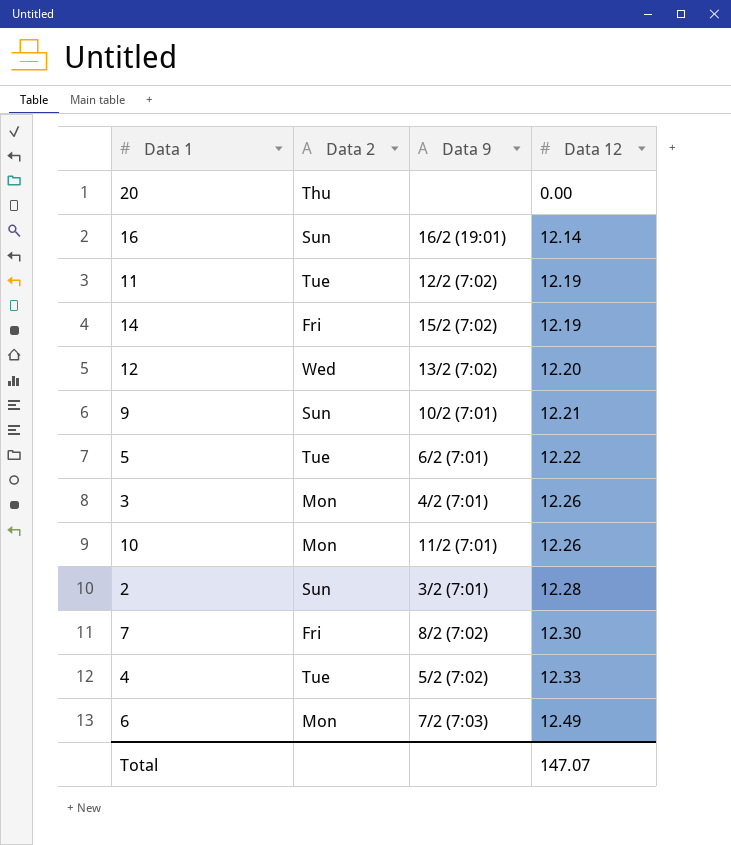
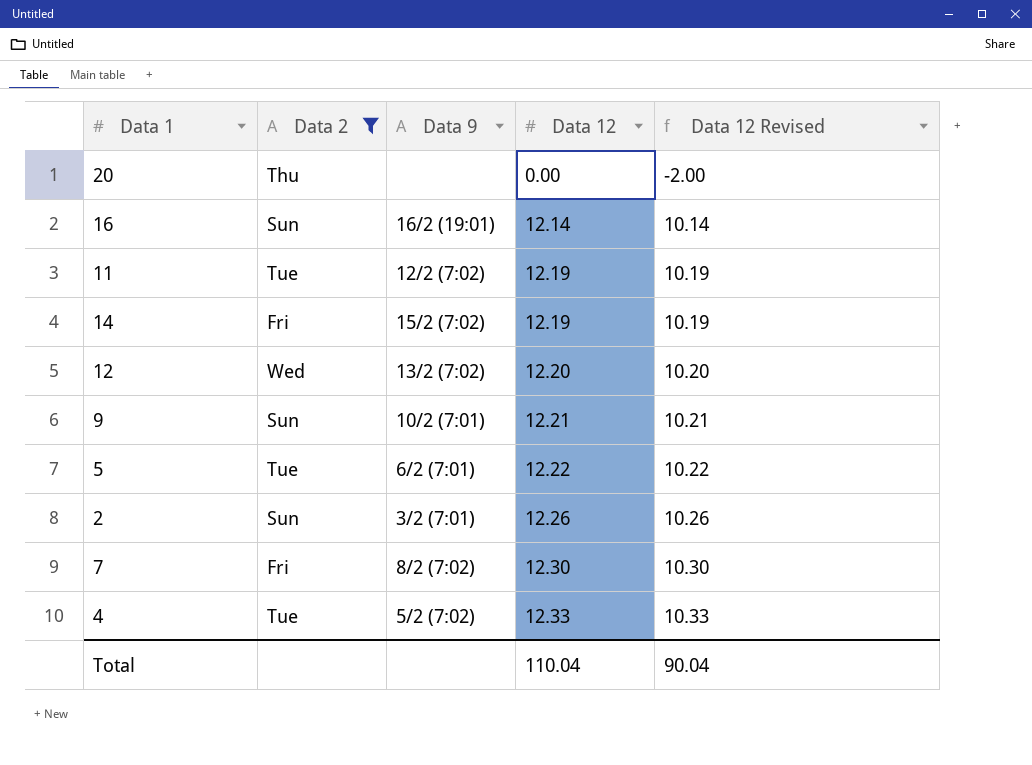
filter: none -> Data 2 != Mon
column Data 12 Revised | formula: none -> [Data 12] - 2
2 | Data 12: 12.28 -> 12.26
Total | Data 12: 147.07 -> 110.04

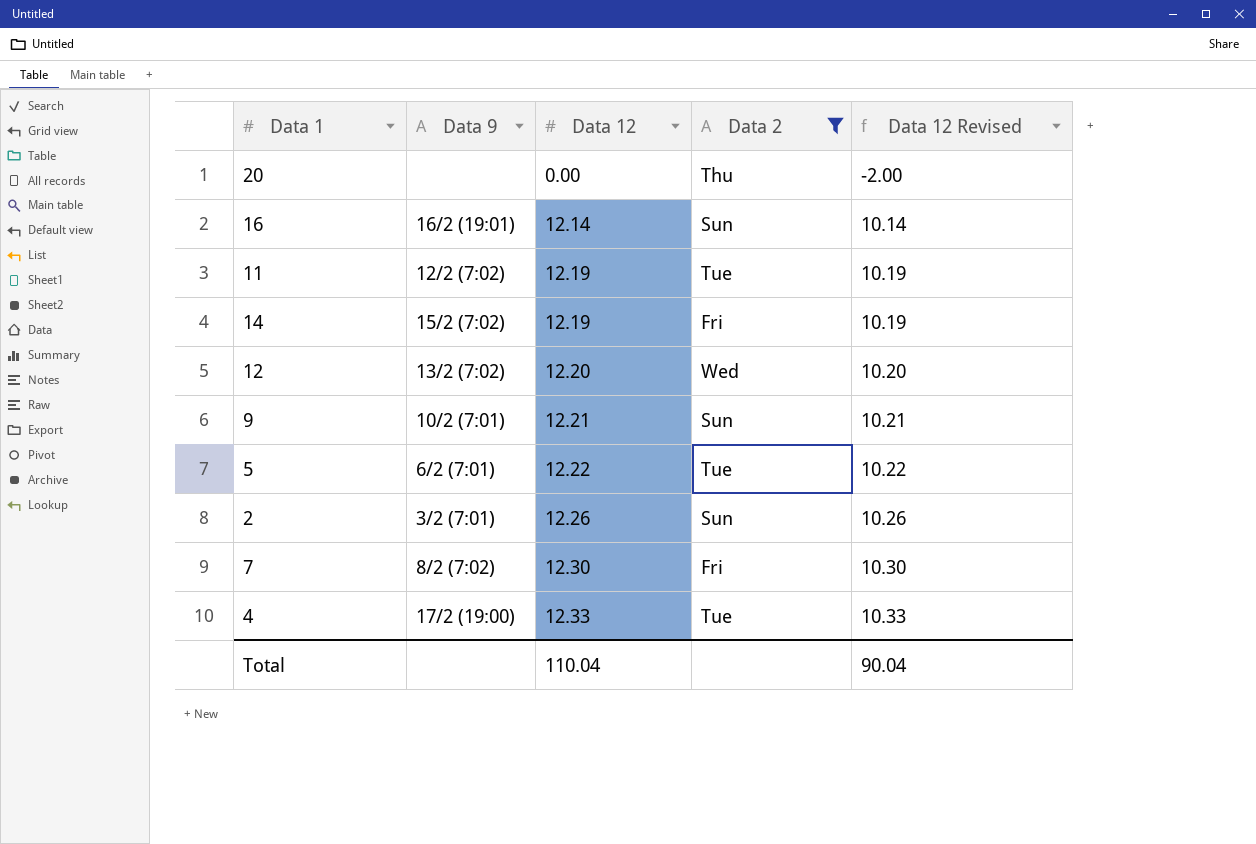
column Data 2 | position: 2 -> 4
4 | Data 9: 5/2 (7:02) -> 17/2 (19:00)

